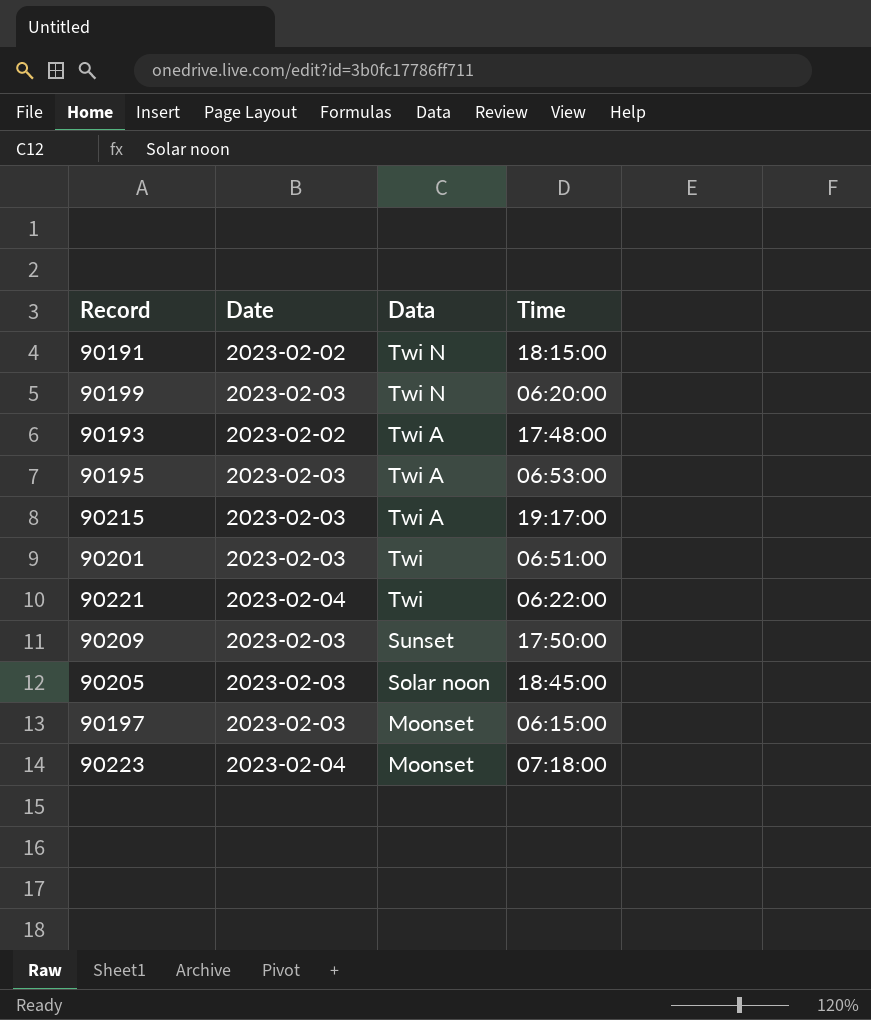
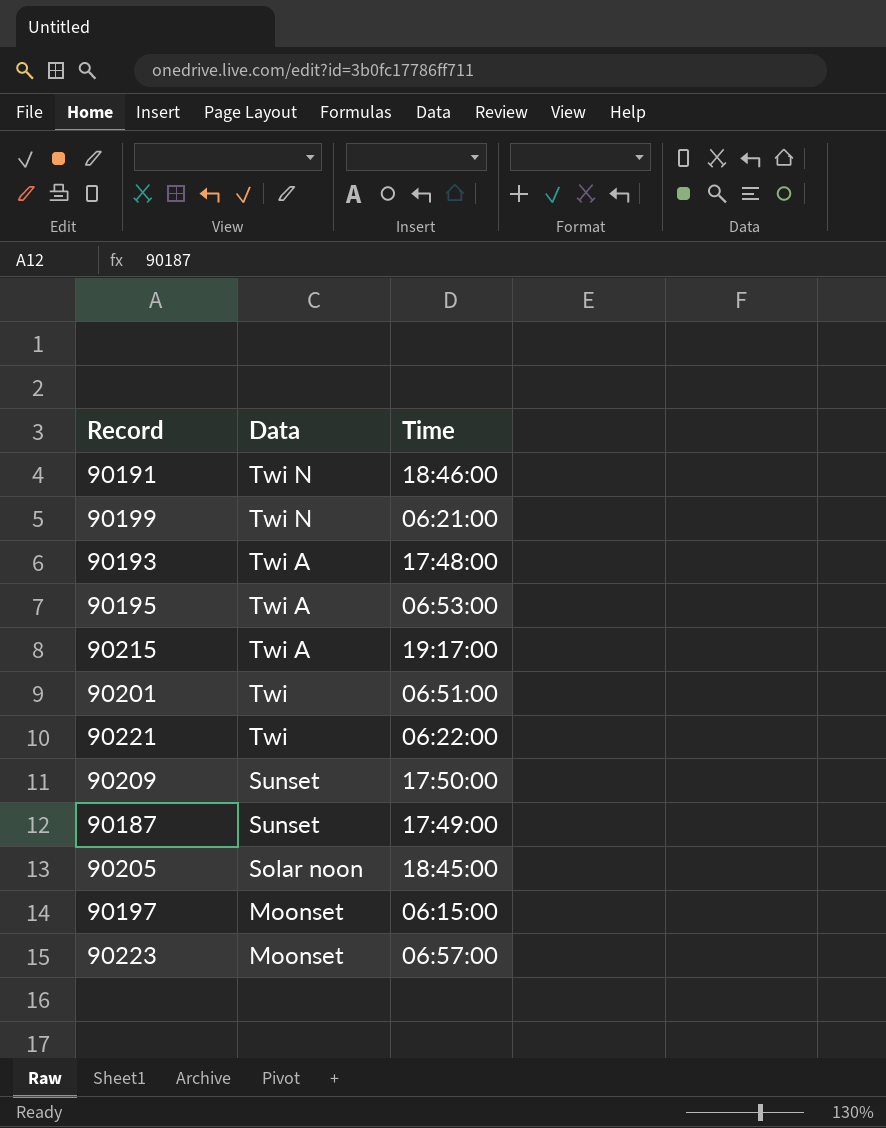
column Date | position: 2 -> none
90191 | Time: 18:15:00 -> 18:46:00
90199 | Time: 06:20:00 -> 06:21:00
row 90187: none -> Sunset | 17:49:00
90223 | Time: 07:18:00 -> 06:57:00

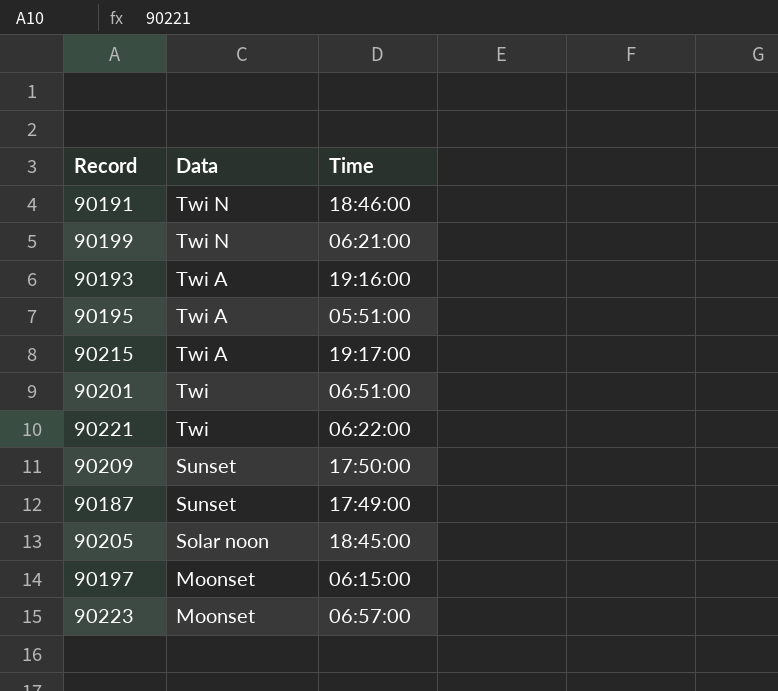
90193 | Time: 17:48:00 -> 19:16:00
90195 | Time: 06:53:00 -> 05:51:00

